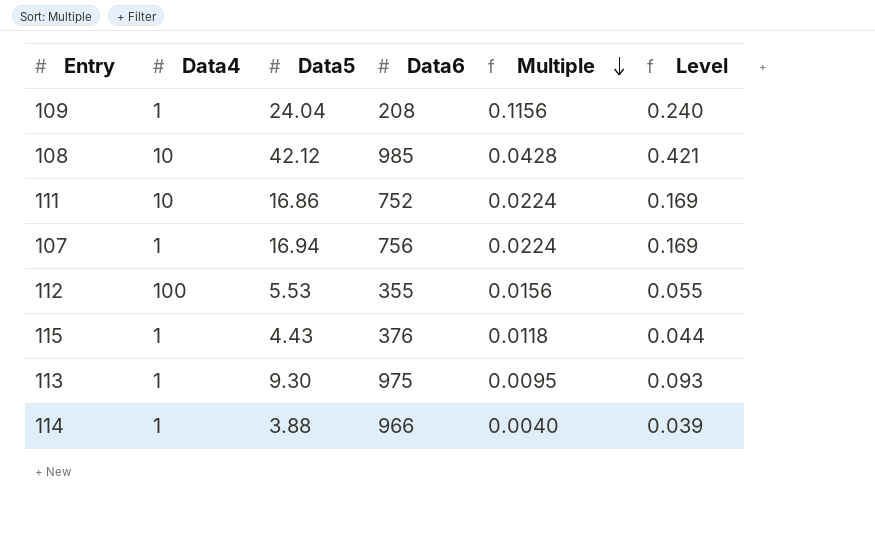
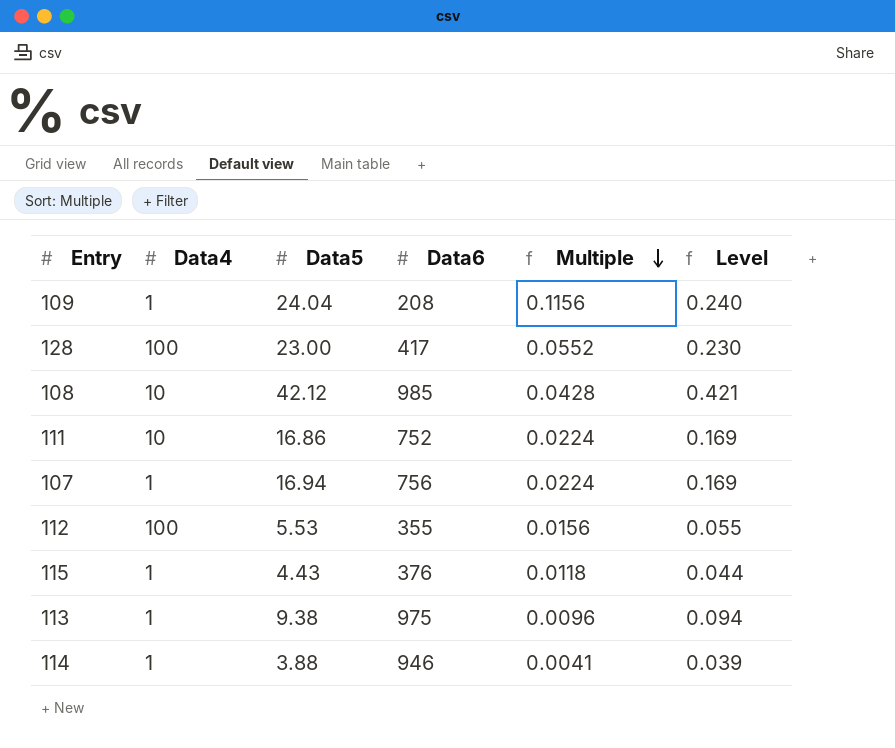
row 128: none -> 100 | 23.00 | 417 | 0.0552 | 0.230
113 | Data5: 9.30 -> 9.38
113 | Multiple: 0.0095 -> 0.0096
113 | Level: 0.093 -> 0.094
114 | Data6: 966 -> 946
114 | Multiple: 0.0040 -> 0.0041

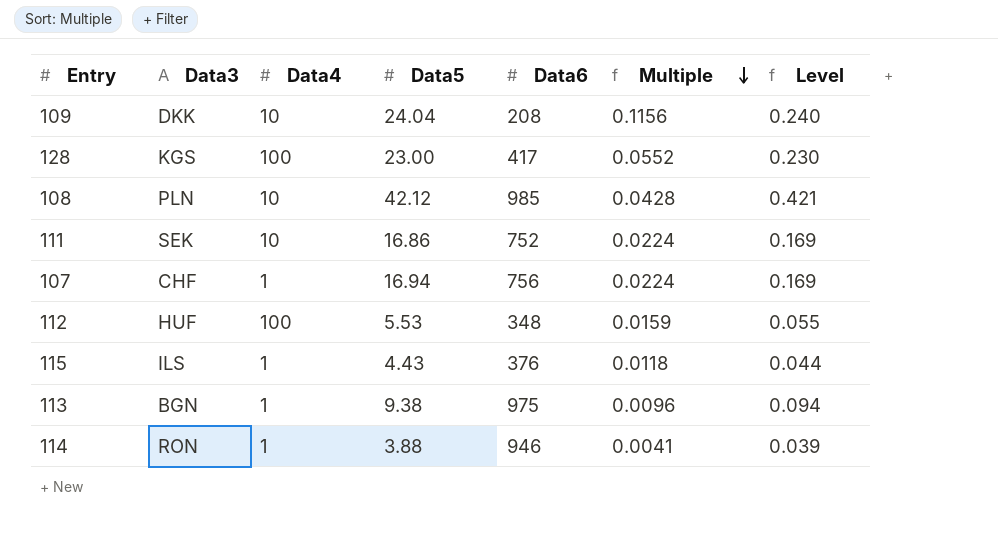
column Data3 | position: none -> 2
109 | Data4: 1 -> 10
112 | Data6: 355 -> 348
112 | Multiple: 0.0156 -> 0.0159

